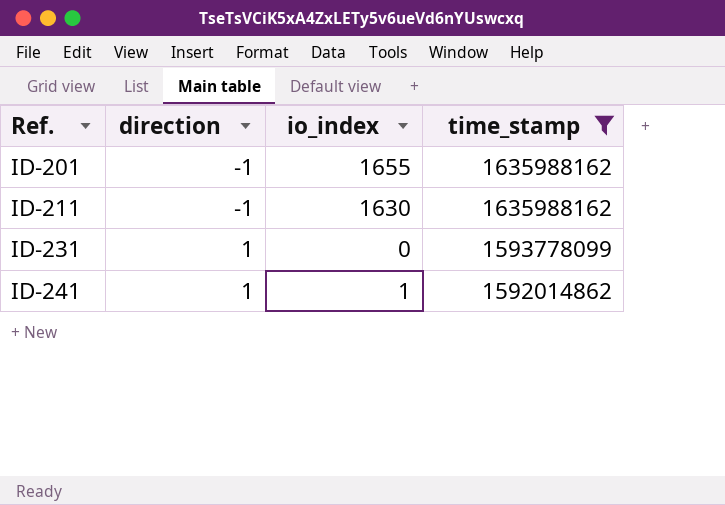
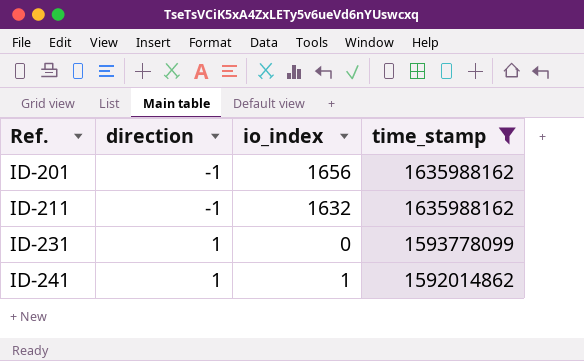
ID-201 | io_index: 1655 -> 1656
ID-211 | io_index: 1630 -> 1632

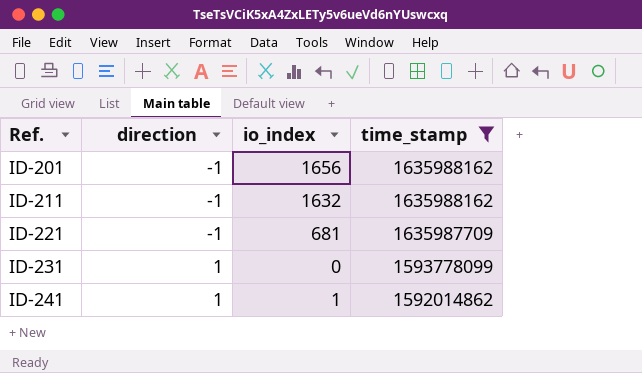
row ID-221: none -> -1 | 681 | 1635987709

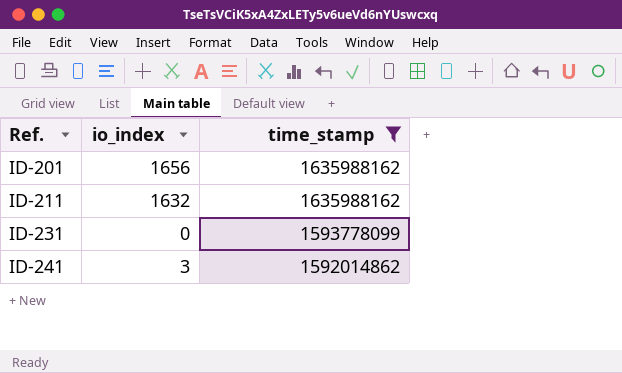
column direction | position: 2 -> none
row ID-221: -1 | 681 | 1635987709 -> none
ID-241 | io_index: 1 -> 3

